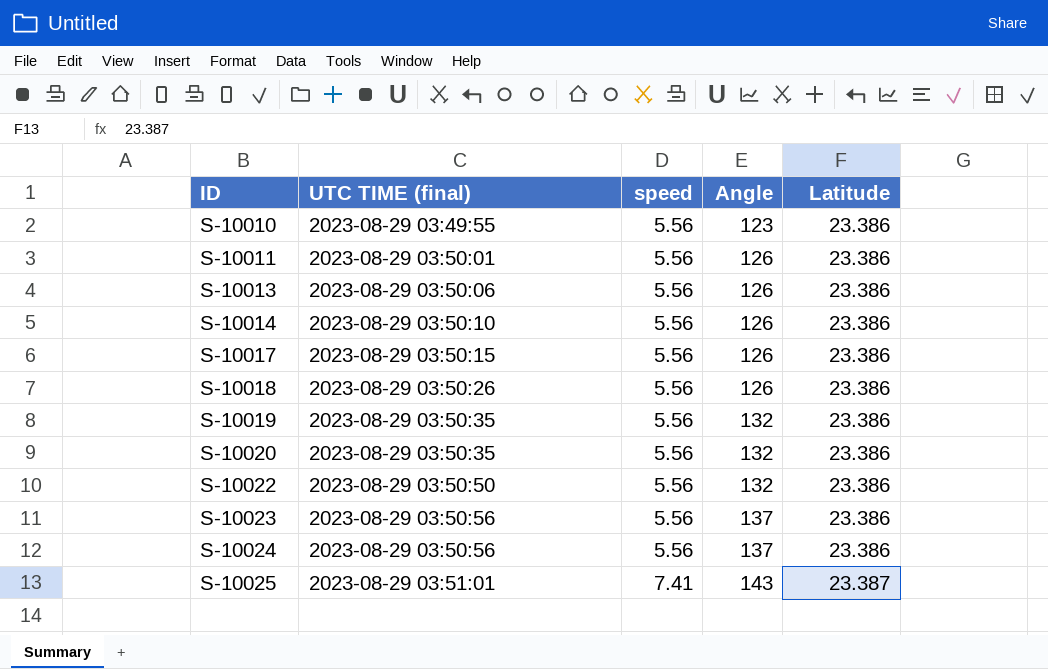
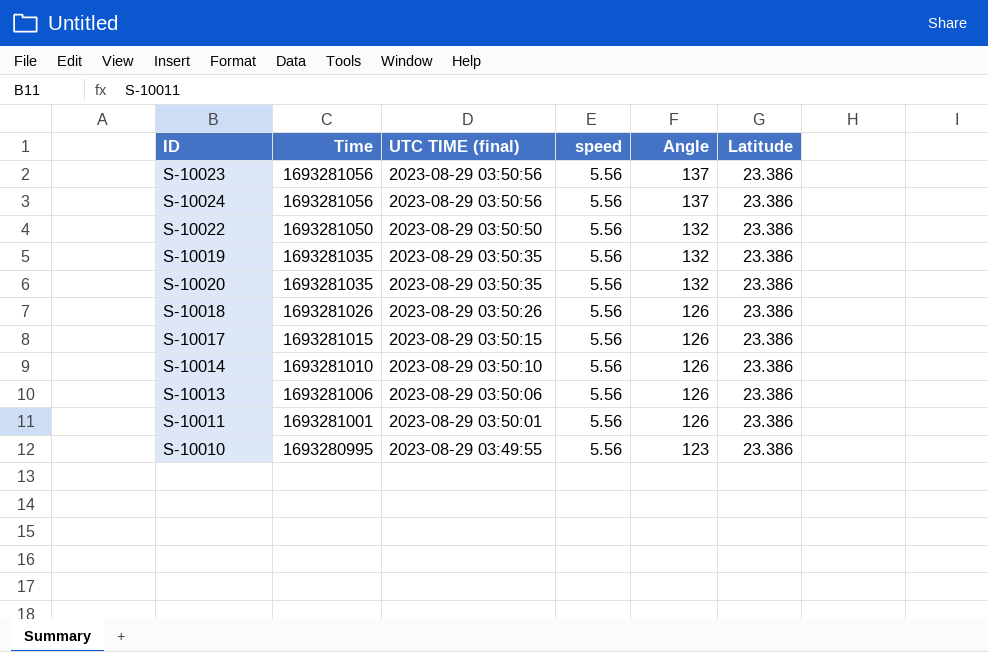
row order: ID ascending -> Time descending
column Time | position: none -> 2
row S-10025: 2023-08-29 03:51:01 | 7.41 | 143 | 23.387 -> none

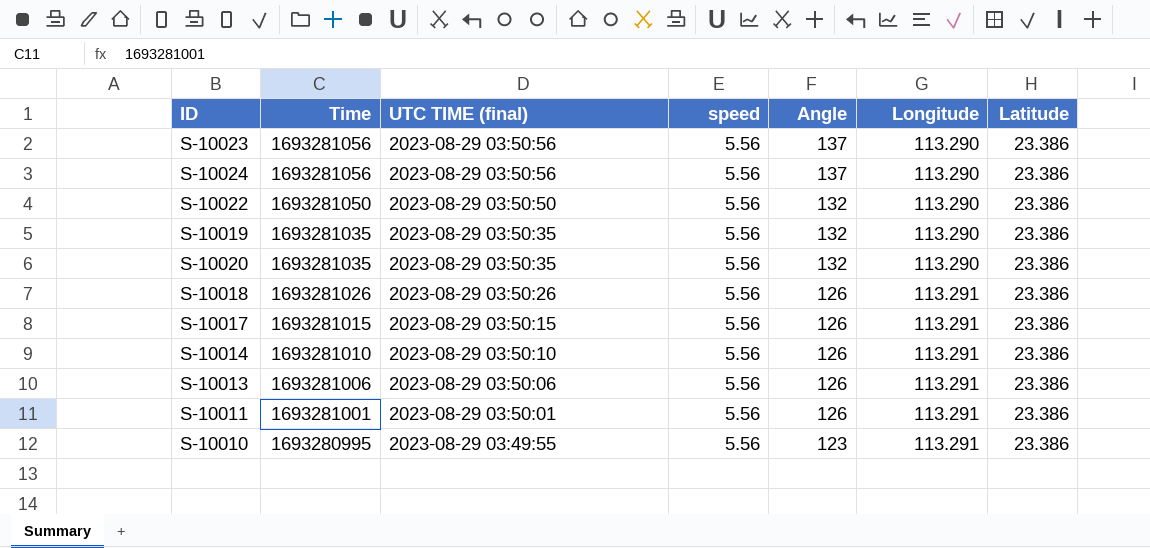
column Longitude | position: none -> 6

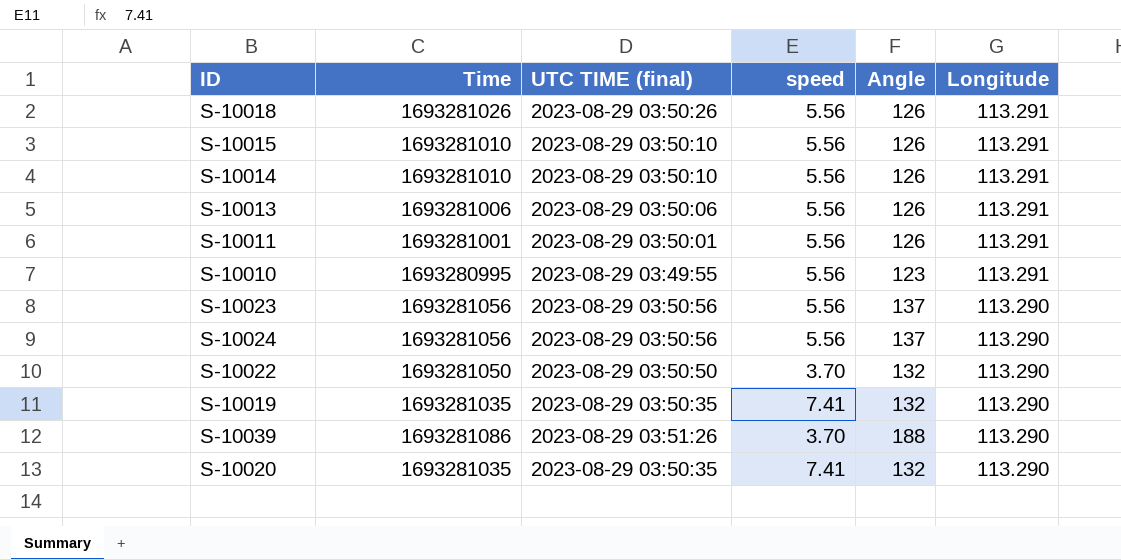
row order: Time descending -> Longitude descending
column Latitude | position: 7 -> none
row S-10017: 1693281015 | 2023-08-29 03:50:15 | 5.56 | 126 | 113.291 | 23.386 -> none
row S-10015: none -> 1693281010 | 2023-08-29 03:50:10 | 5.56 | 126 | 113.291
S-10022 | speed: 5.56 -> 3.70
S-10019 | speed: 5.56 -> 7.41
row S-10039: none -> 1693281086 | 2023-08-29 03:51:26 | 3.70 | 188 | 113.290
S-10020 | speed: 5.56 -> 7.41

